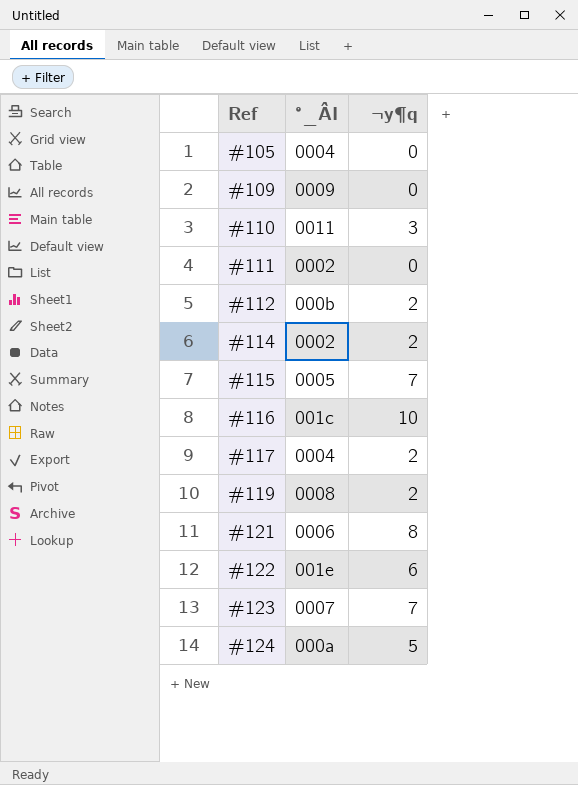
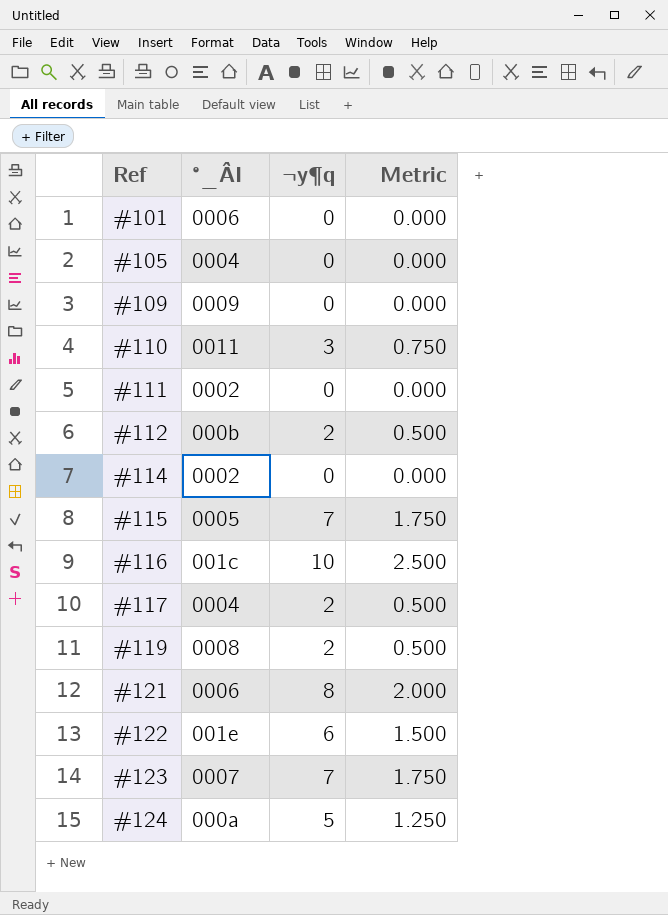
column Metric | formula: none -> [¬y¶q] * 0.25
row #101: none -> 0006 | 0 | 0.000
#114 | ¬y¶q: 2 -> 0

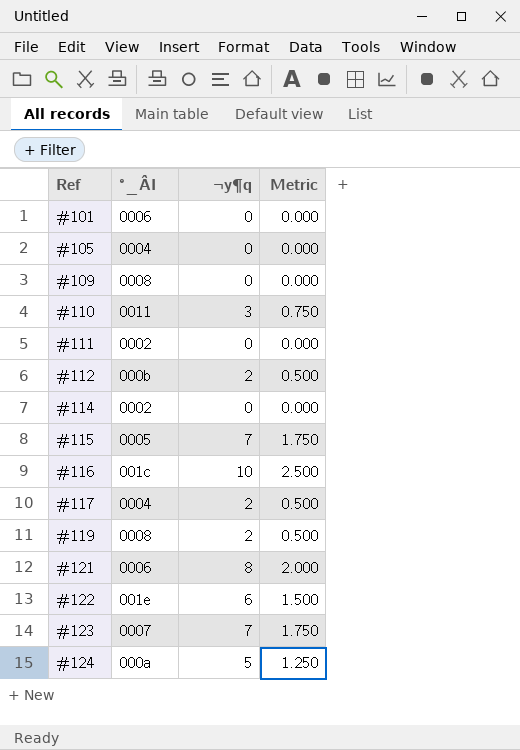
#109 | °_ÂI: 0009 -> 0008

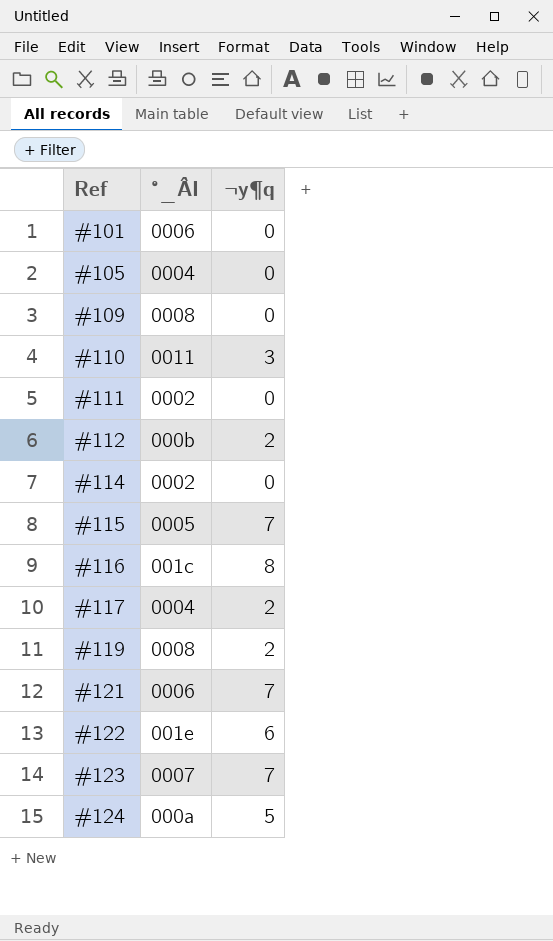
column Metric | formula: [¬y¶q] * 0.25 -> none
#116 | ¬y¶q: 10 -> 8
#121 | ¬y¶q: 8 -> 7

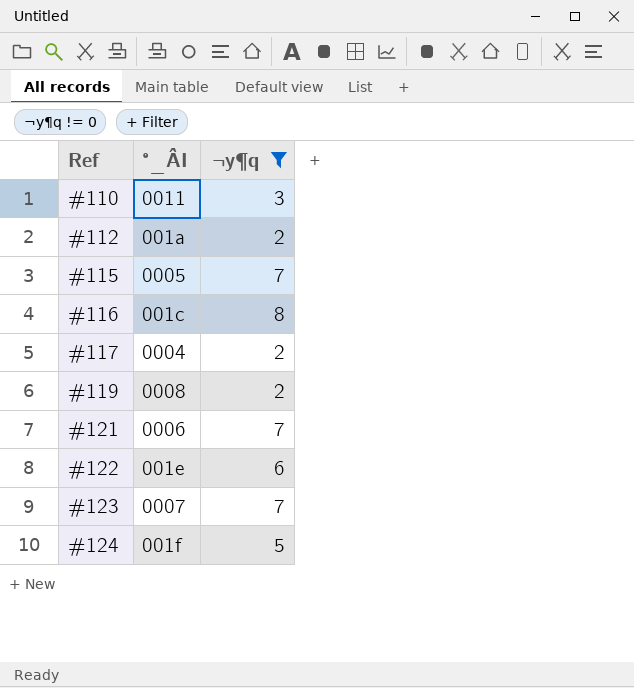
filter: none -> ¬y¶q != 0
#112 | °_ÂI: 000b -> 001a
#124 | °_ÂI: 000a -> 001f

